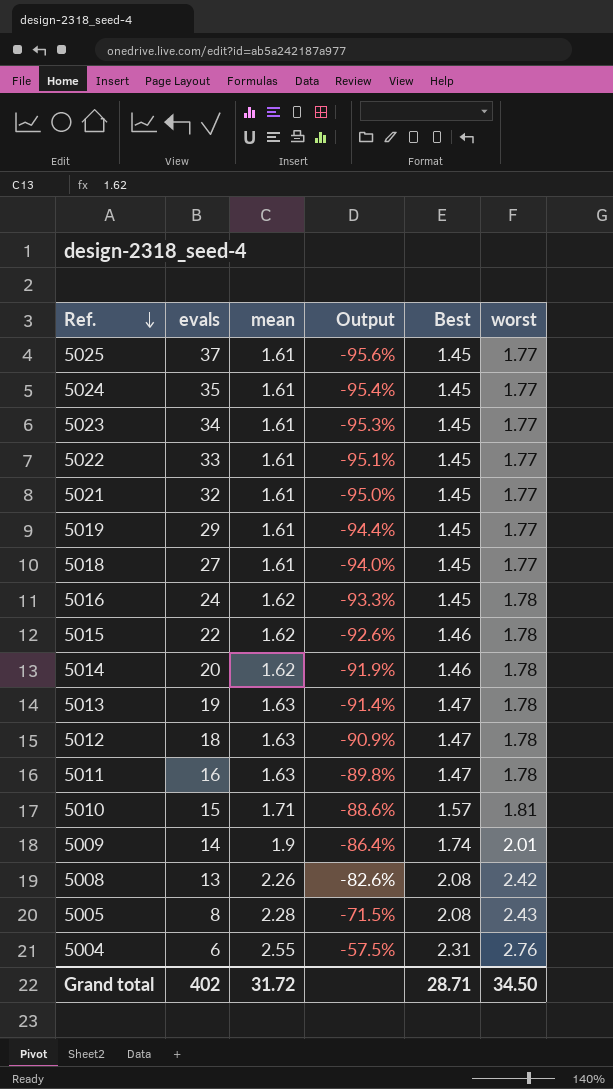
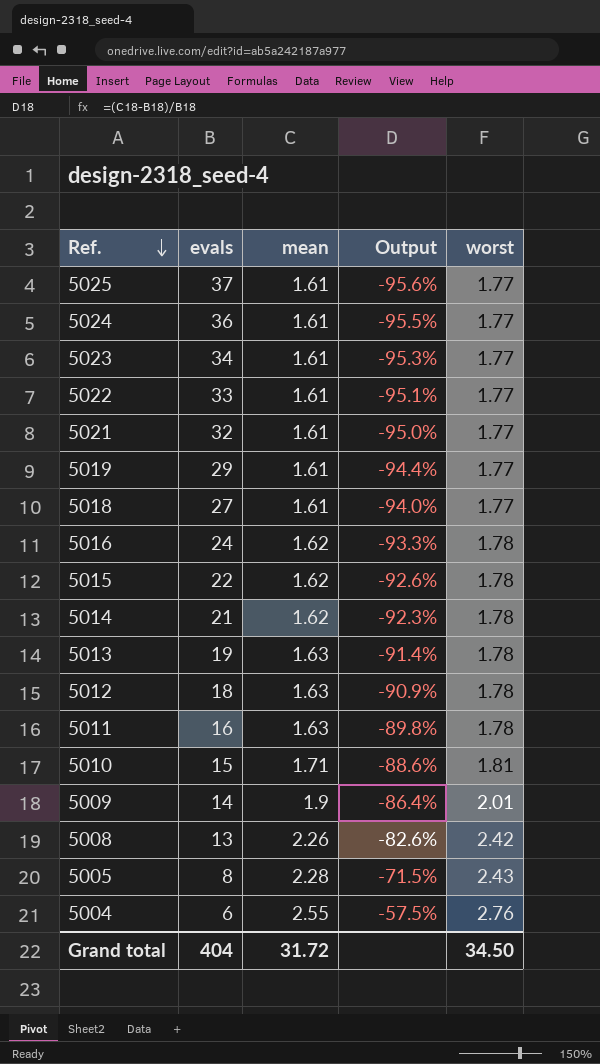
column Best | position: 5 -> none
5024 | evals: 35 -> 36
5024 | Output: -95.4% -> -95.5%
5014 | evals: 20 -> 21
5014 | Output: -91.9% -> -92.3%
Grand total | evals: 402 -> 404

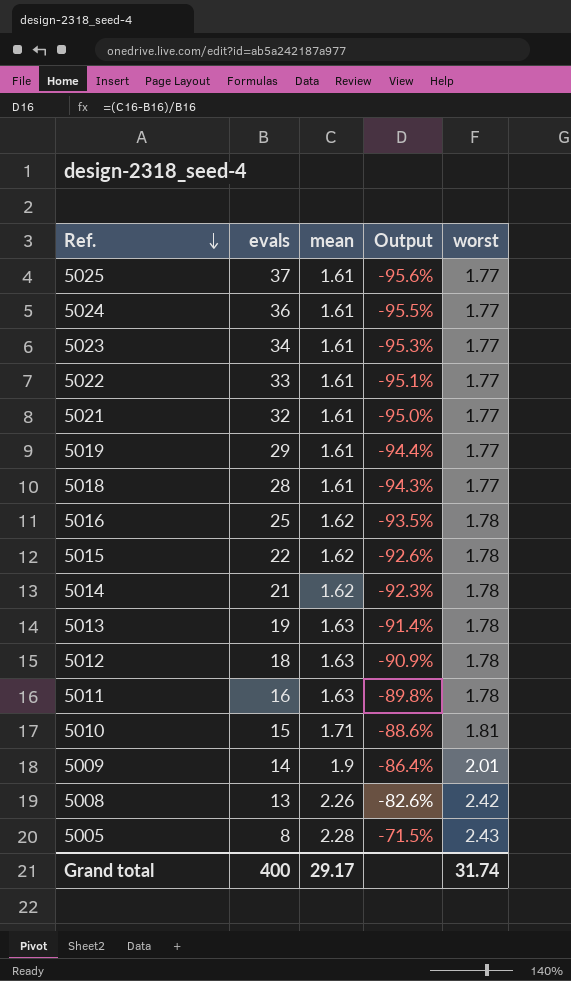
row 5004: 6 | 2.55 | -57.5% | 2.76 -> none
5018 | evals: 27 -> 28
5018 | Output: -94.0% -> -94.3%
5016 | evals: 24 -> 25
5016 | Output: -93.3% -> -93.5%
Grand total | evals: 404 -> 400
Grand total | mean: 31.72 -> 29.17
Grand total | worst: 34.50 -> 31.74

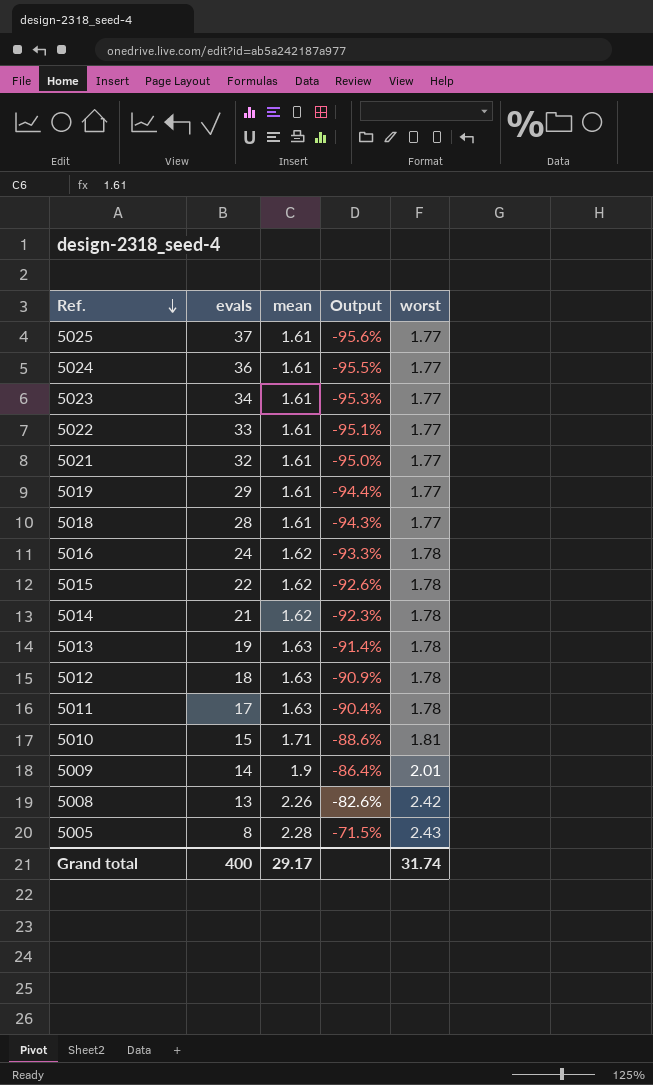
5016 | evals: 25 -> 24
5016 | Output: -93.5% -> -93.3%
5011 | evals: 16 -> 17
5011 | Output: -89.8% -> -90.4%

